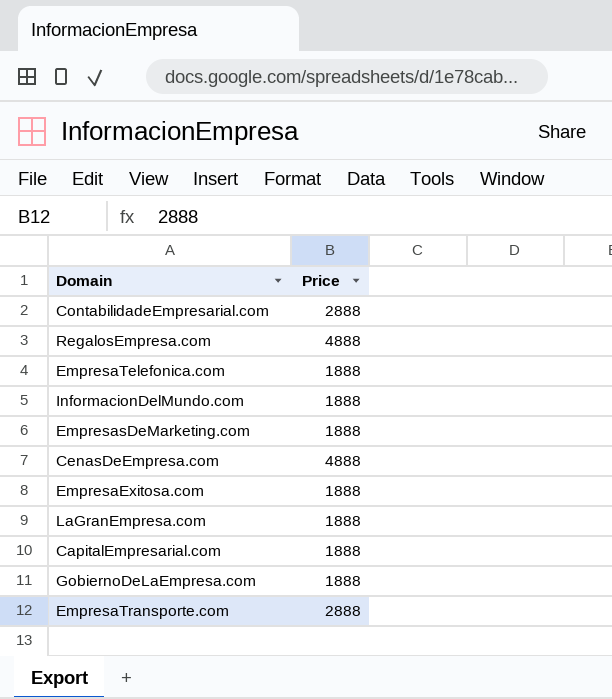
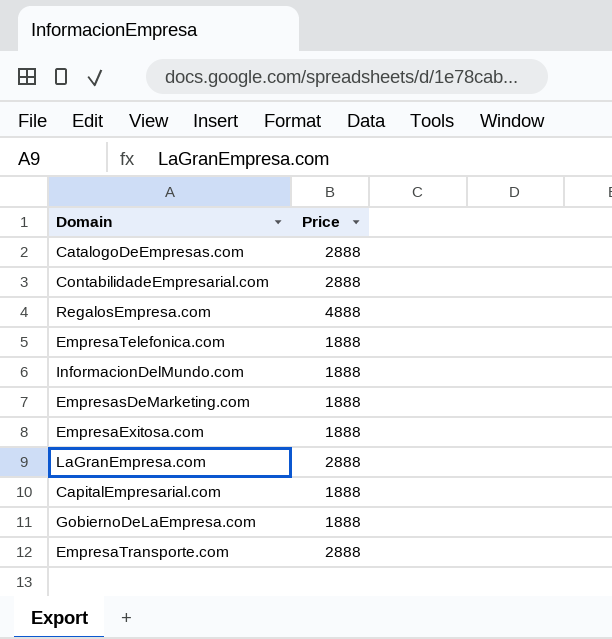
row CenasDeEmpresa.com: 4888 -> none
row CatalogoDeEmpresas.com: none -> 2888
LaGranEmpresa.com | Price: 1888 -> 2888

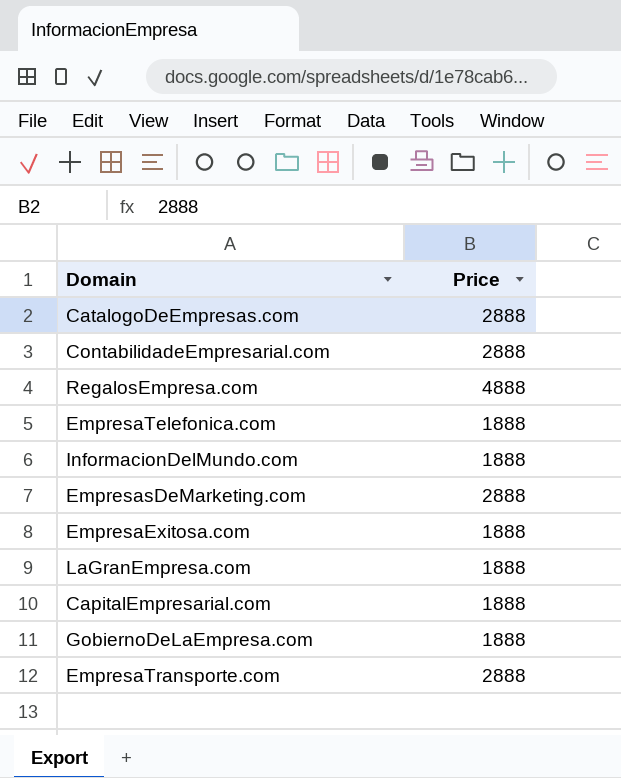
EmpresasDeMarketing.com | Price: 1888 -> 2888
LaGranEmpresa.com | Price: 2888 -> 1888

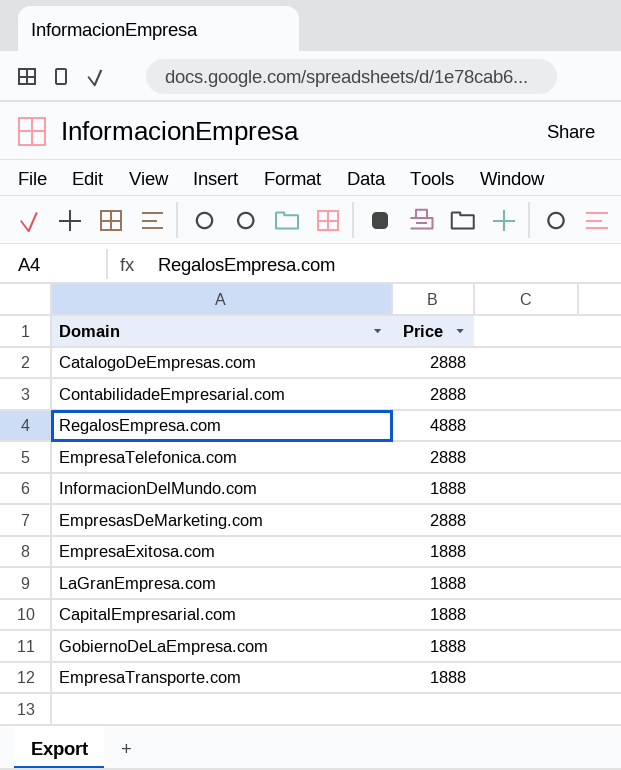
EmpresaTelefonica.com | Price: 1888 -> 2888
EmpresaTransporte.com | Price: 2888 -> 1888

